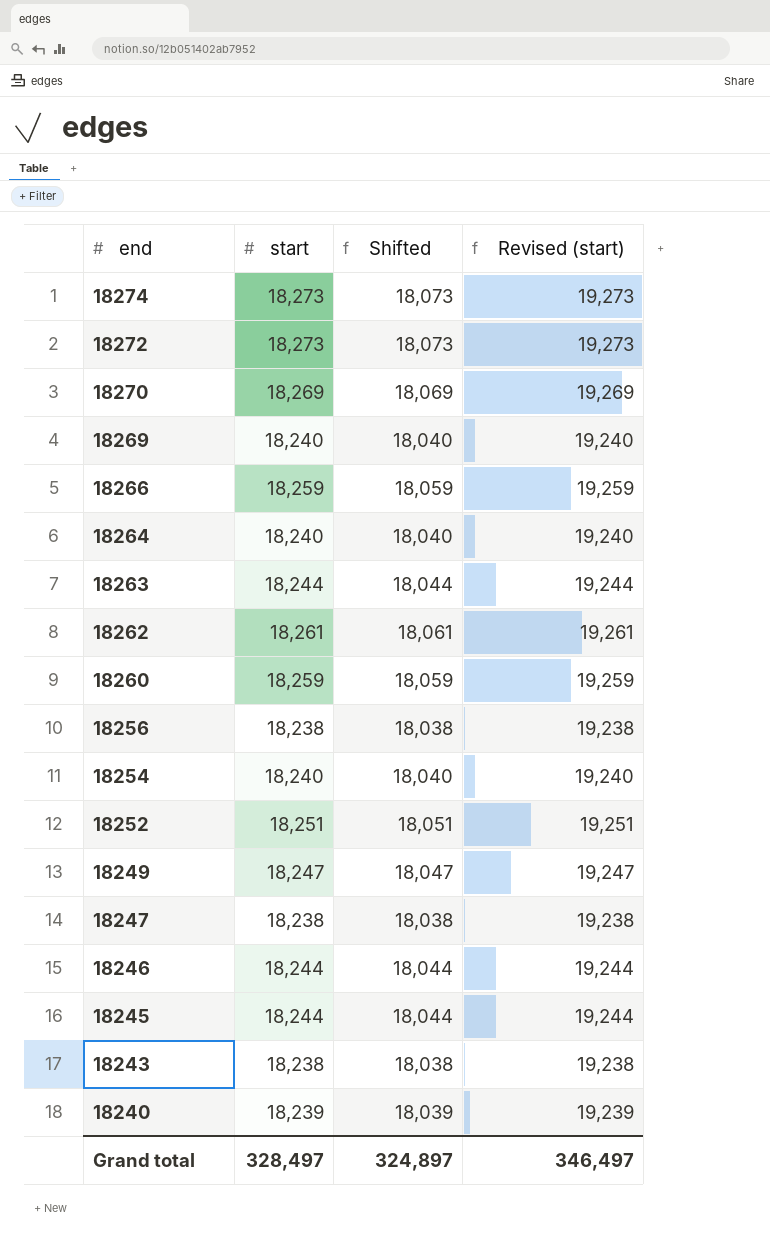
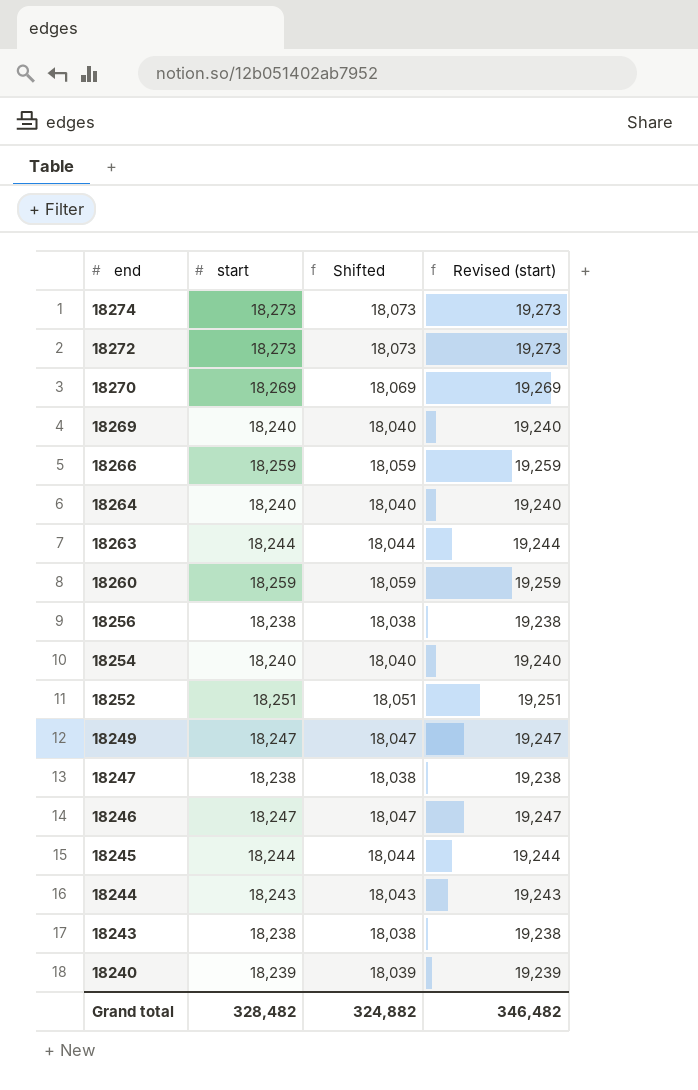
row 18262: 18,261 | 18,061 | 19,261 -> none
18246 | start: 18,244 -> 18,247
18246 | Shifted: 18,044 -> 18,047
18246 | Revised (start): 19,244 -> 19,247
row 18244: none -> 18,243 | 18,043 | 19,243
Grand total | start: 328,497 -> 328,482
Grand total | Shifted: 324,897 -> 324,882
Grand total | Revised (start): 346,497 -> 346,482

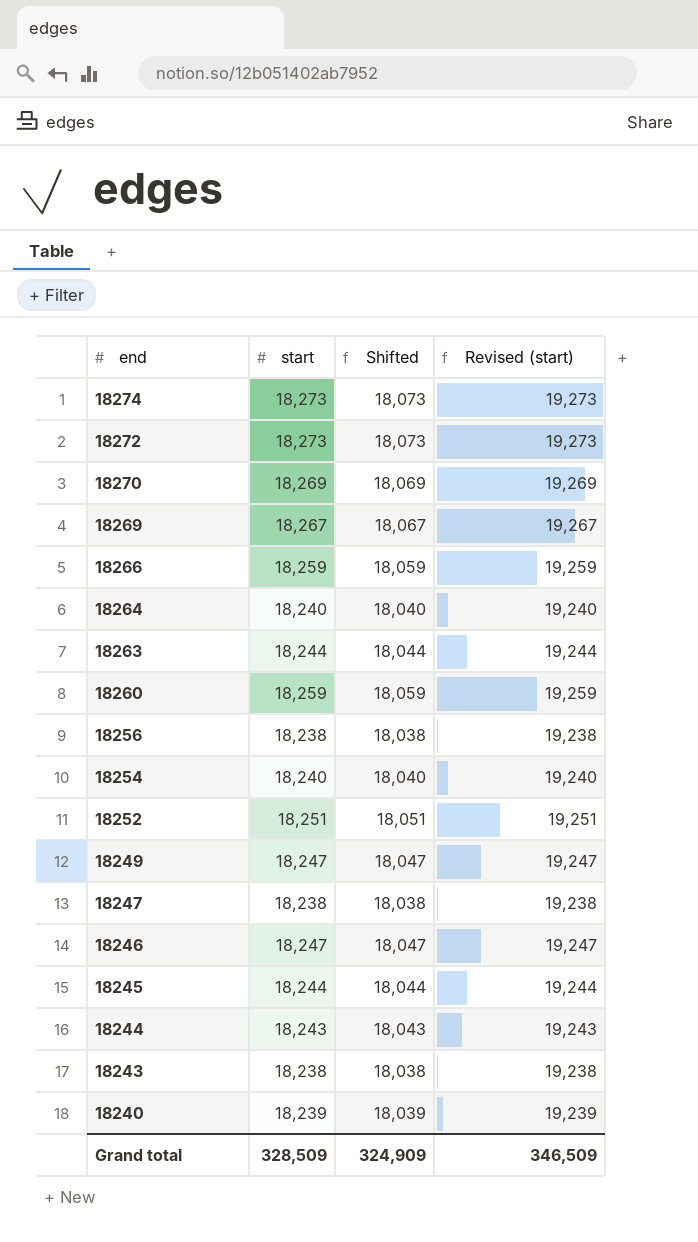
18269 | start: 18,240 -> 18,267
18269 | Shifted: 18,040 -> 18,067
18269 | Revised (start): 19,240 -> 19,267
Grand total | start: 328,482 -> 328,509
Grand total | Shifted: 324,882 -> 324,909
Grand total | Revised (start): 346,482 -> 346,509

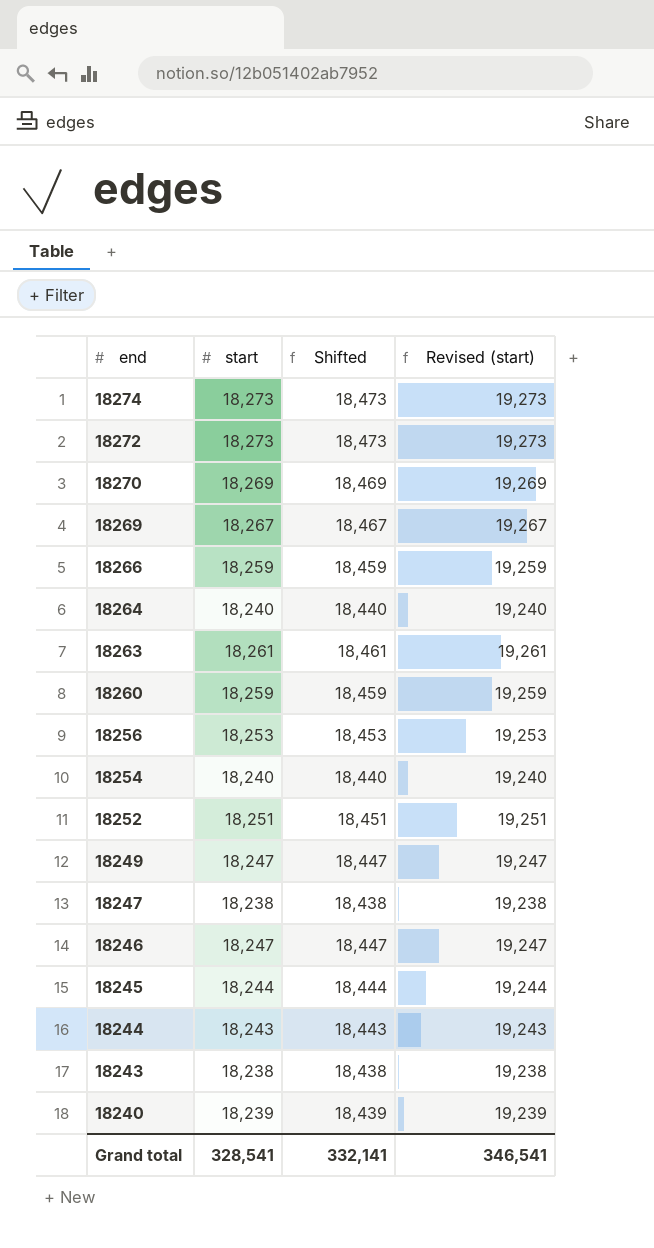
column Shifted | formula: [start] - 200 -> [start] + 200
18263 | start: 18,244 -> 18,261
18263 | Revised (start): 19,244 -> 19,261
18256 | start: 18,238 -> 18,253
18256 | Revised (start): 19,238 -> 19,253
Grand total | start: 328,509 -> 328,541
Grand total | Shifted: 324,909 -> 332,141
Grand total | Revised (start): 346,509 -> 346,541

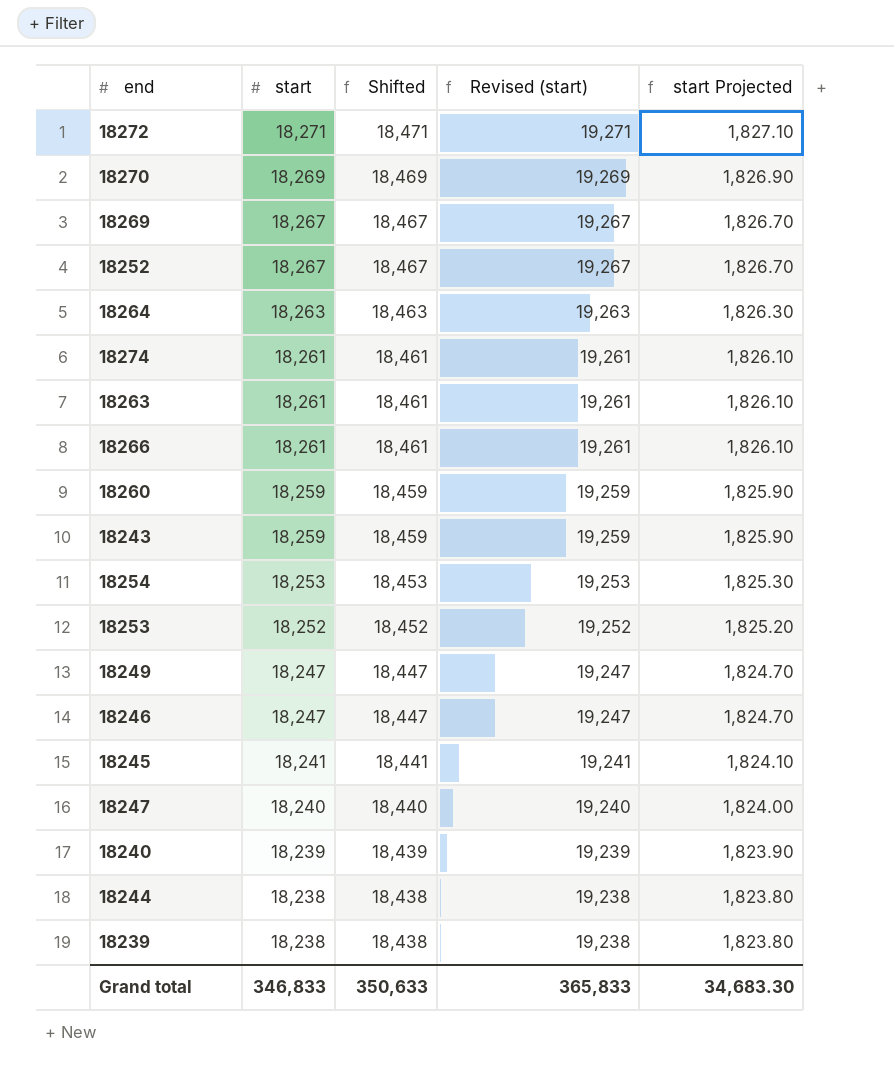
row order: end descending -> start descending
column start Projected | formula: none -> [start] * 0.1
row 18256: 18,253 | 18,453 | 19,253 -> none
18272 | start: 18,273 -> 18,271
18272 | Shifted: 18,473 -> 18,471
18272 | Revised (start): 19,273 -> 19,271
18252 | start: 18,251 -> 18,267
18252 | Shifted: 18,451 -> 18,467
18252 | Revised (start): 19,251 -> 19,267
18264 | start: 18,240 -> 18,263
18264 | Shifted: 18,440 -> 18,463
18264 | Revised (start): 19,240 -> 19,263
18274 | start: 18,273 -> 18,261
18274 | Shifted: 18,473 -> 18,461
18274 | Revised (start): 19,273 -> 19,261
18266 | start: 18,259 -> 18,261
18266 | Shifted: 18,459 -> 18,461
18266 | Revised (start): 19,259 -> 19,261
18243 | start: 18,238 -> 18,259
18243 | Shifted: 18,438 -> 18,459
18243 | Revised (start): 19,238 -> 19,259
18254 | start: 18,240 -> 18,253
18254 | Shifted: 18,440 -> 18,453
18254 | Revised (start): 19,240 -> 19,253
row 18253: none -> 18,252 | 18,452 | 19,252 | 1,825.20
18245 | start: 18,244 -> 18,241
18245 | Shifted: 18,444 -> 18,441
18245 | Revised (start): 19,244 -> 19,241
18247 | start: 18,238 -> 18,240
18247 | Shifted: 18,438 -> 18,440
18247 | Revised (start): 19,238 -> 19,240
18244 | start: 18,243 -> 18,238
18244 | Shifted: 18,443 -> 18,438
18244 | Revised (start): 19,243 -> 19,238
row 18239: none -> 18,238 | 18,438 | 19,238 | 1,823.80
Grand total | start: 328,541 -> 346,833
Grand total | Shifted: 332,141 -> 350,633
Grand total | Revised (start): 346,541 -> 365,833

